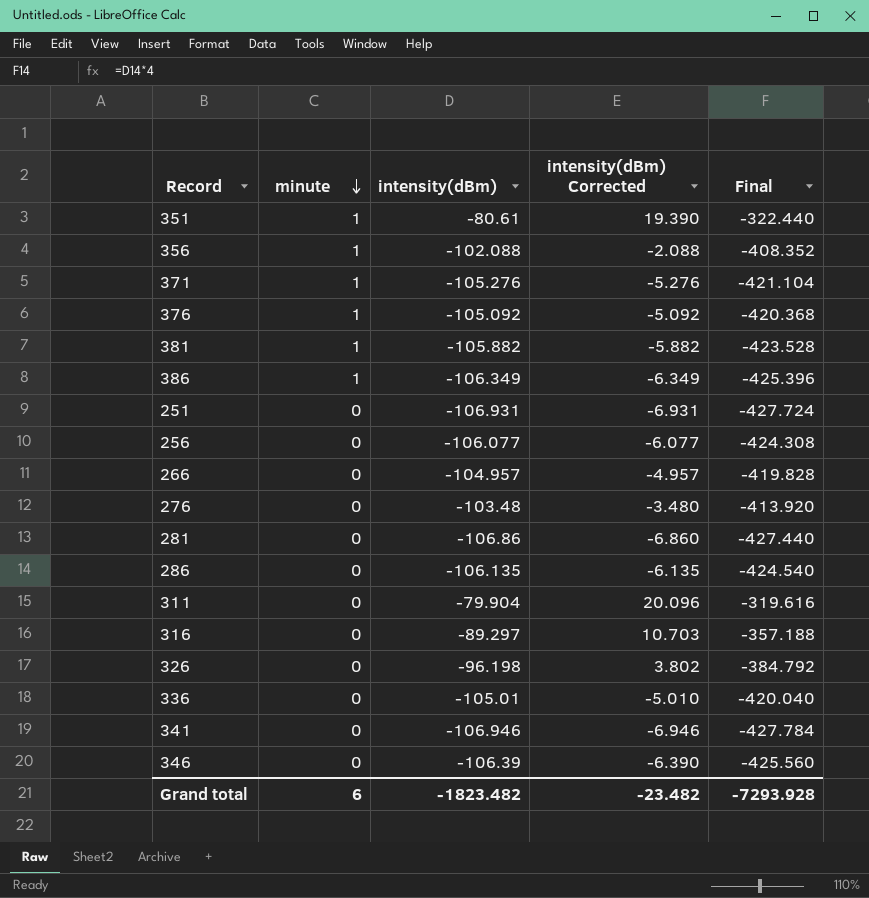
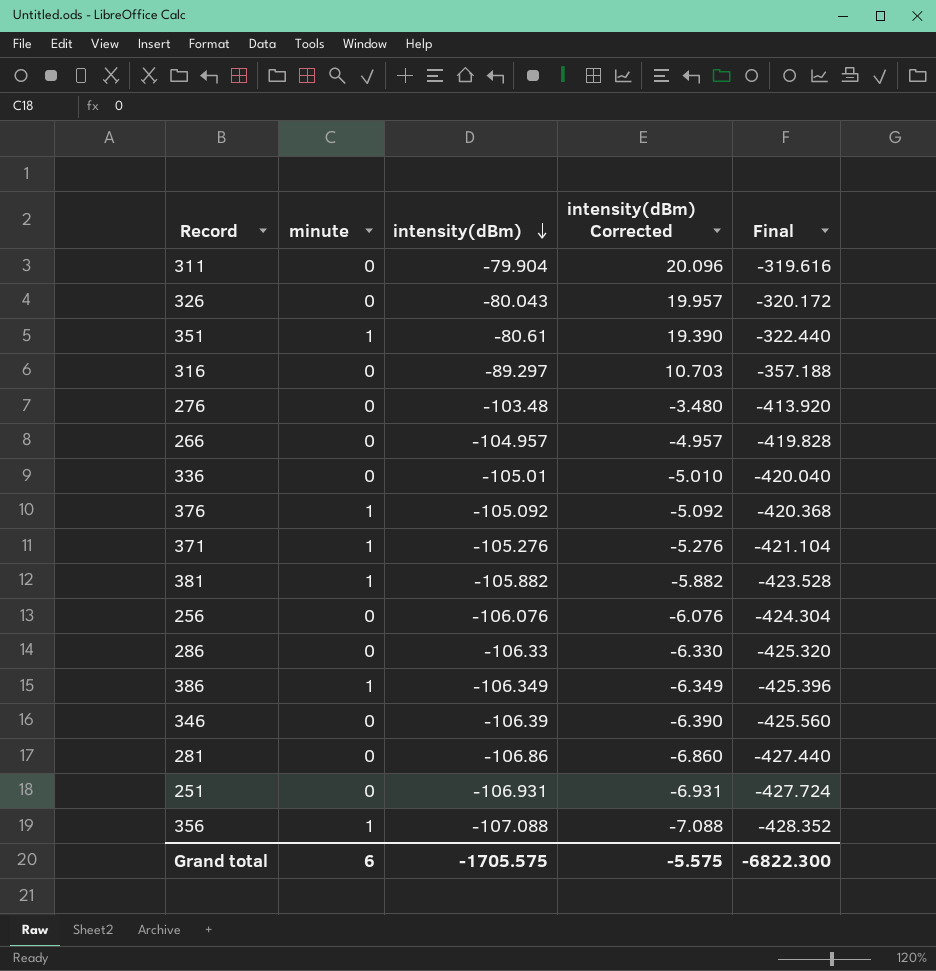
row order: minute descending -> intensity(dBm) descending
row 341: 0 | -106.946 | -6.946 | -427.784 -> none
326 | intensity(dBm): -96.198 -> -80.043
326 | intensity(dBm) Corrected: 3.802 -> 19.957
326 | Final: -384.792 -> -320.172
256 | intensity(dBm): -106.077 -> -106.076
256 | intensity(dBm) Corrected: -6.077 -> -6.076
256 | Final: -424.308 -> -424.304
286 | intensity(dBm): -106.135 -> -106.33
286 | intensity(dBm) Corrected: -6.135 -> -6.330
286 | Final: -424.540 -> -425.320
356 | intensity(dBm): -102.088 -> -107.088
356 | intensity(dBm) Corrected: -2.088 -> -7.088
356 | Final: -408.352 -> -428.352
Grand total | intensity(dBm): -1823.482 -> -1705.575
Grand total | intensity(dBm) Corrected: -23.482 -> -5.575
Grand total | Final: -7293.928 -> -6822.300

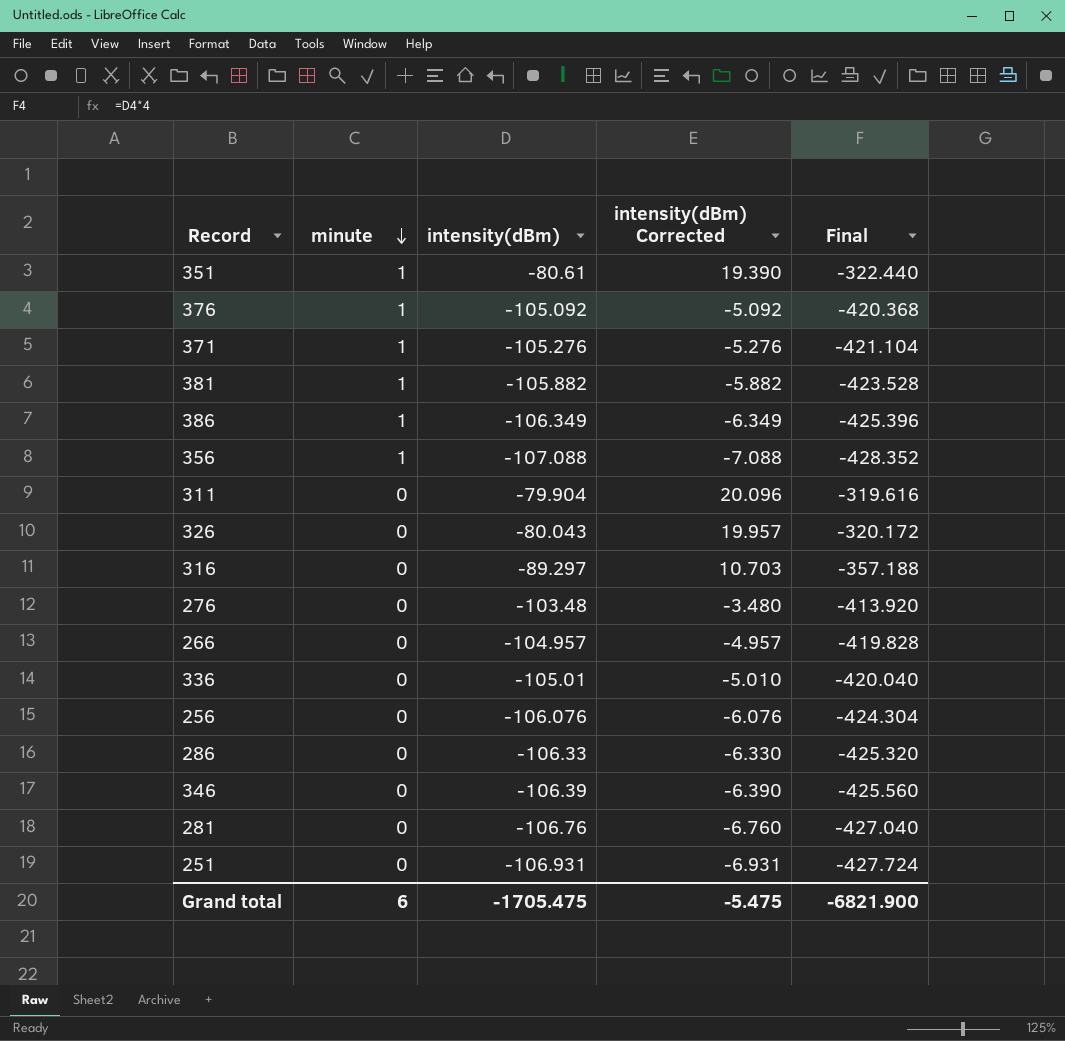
row order: intensity(dBm) descending -> minute descending
281 | intensity(dBm): -106.86 -> -106.76
281 | intensity(dBm) Corrected: -6.860 -> -6.760
281 | Final: -427.440 -> -427.040
Grand total | intensity(dBm): -1705.575 -> -1705.475
Grand total | intensity(dBm) Corrected: -5.575 -> -5.475
Grand total | Final: -6822.300 -> -6821.900

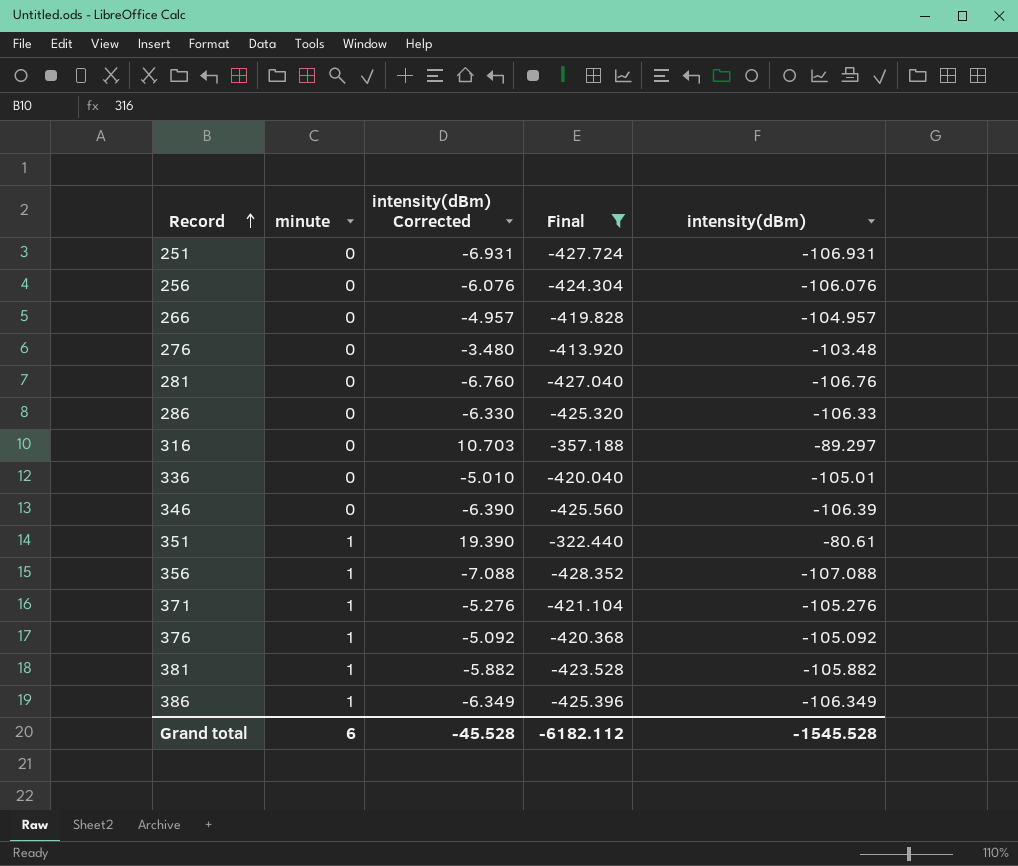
filter: none -> Final <= -322.440
row order: minute descending -> Record ascending
column intensity(dBm) | position: 3 -> 5
Grand total | intensity(dBm) Corrected: -5.475 -> -45.528
Grand total | Final: -6821.900 -> -6182.112
Grand total | intensity(dBm): -1705.475 -> -1545.528

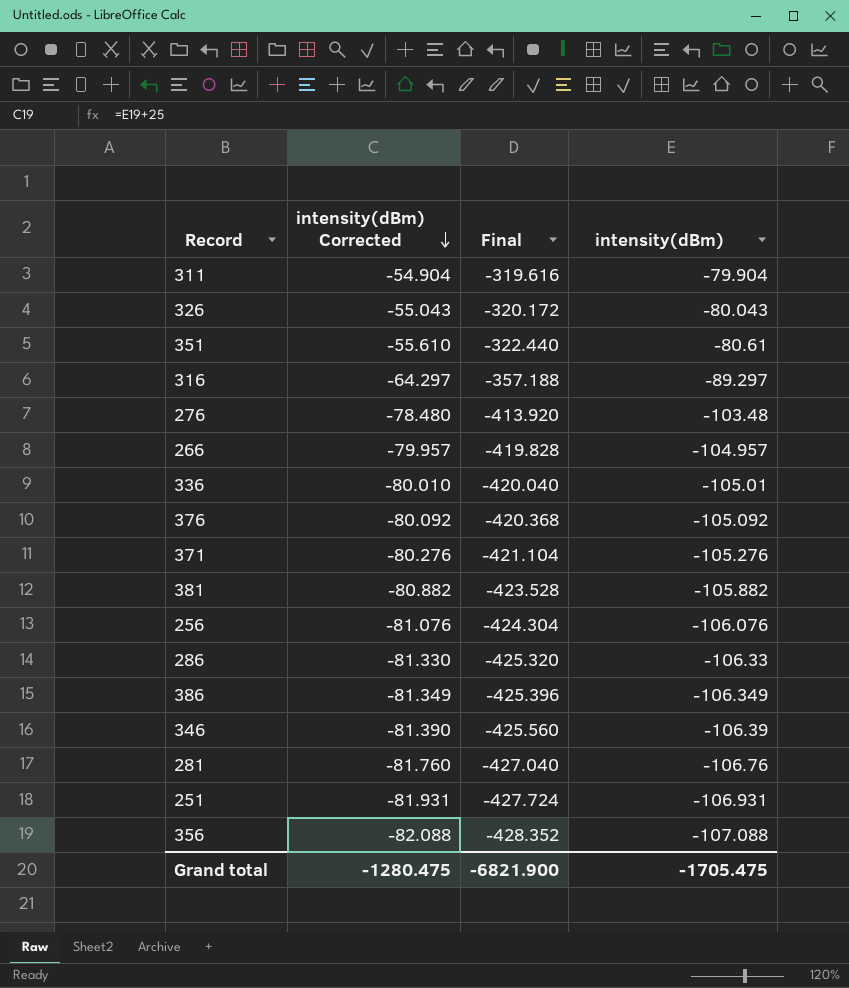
filter: Final <= -322.440 -> none
row order: Record ascending -> intensity(dBm) Corrected descending
column minute | position: 2 -> none
column intensity(dBm) Corrected | formula: [intensity(dBm)] + 100 -> [intensity(dBm)] + 25
Grand total | intensity(dBm) Corrected: -45.528 -> -1280.475
Grand total | Final: -6182.112 -> -6821.900
Grand total | intensity(dBm): -1545.528 -> -1705.475

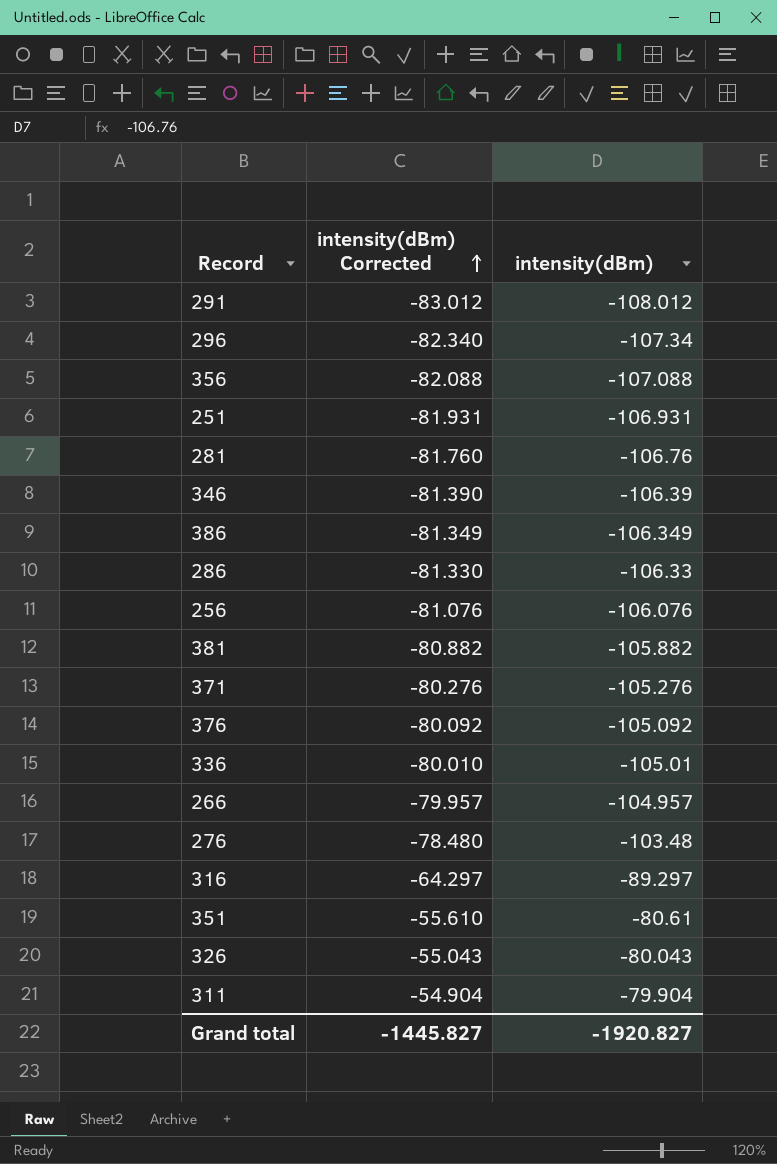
row order: intensity(dBm) Corrected descending -> intensity(dBm) Corrected ascending
column Final | formula: [intensity(dBm)] * 4 -> none
row 291: none -> -83.012 | -108.012
row 296: none -> -82.340 | -107.34
Grand total | intensity(dBm) Corrected: -1280.475 -> -1445.827
Grand total | intensity(dBm): -1705.475 -> -1920.827

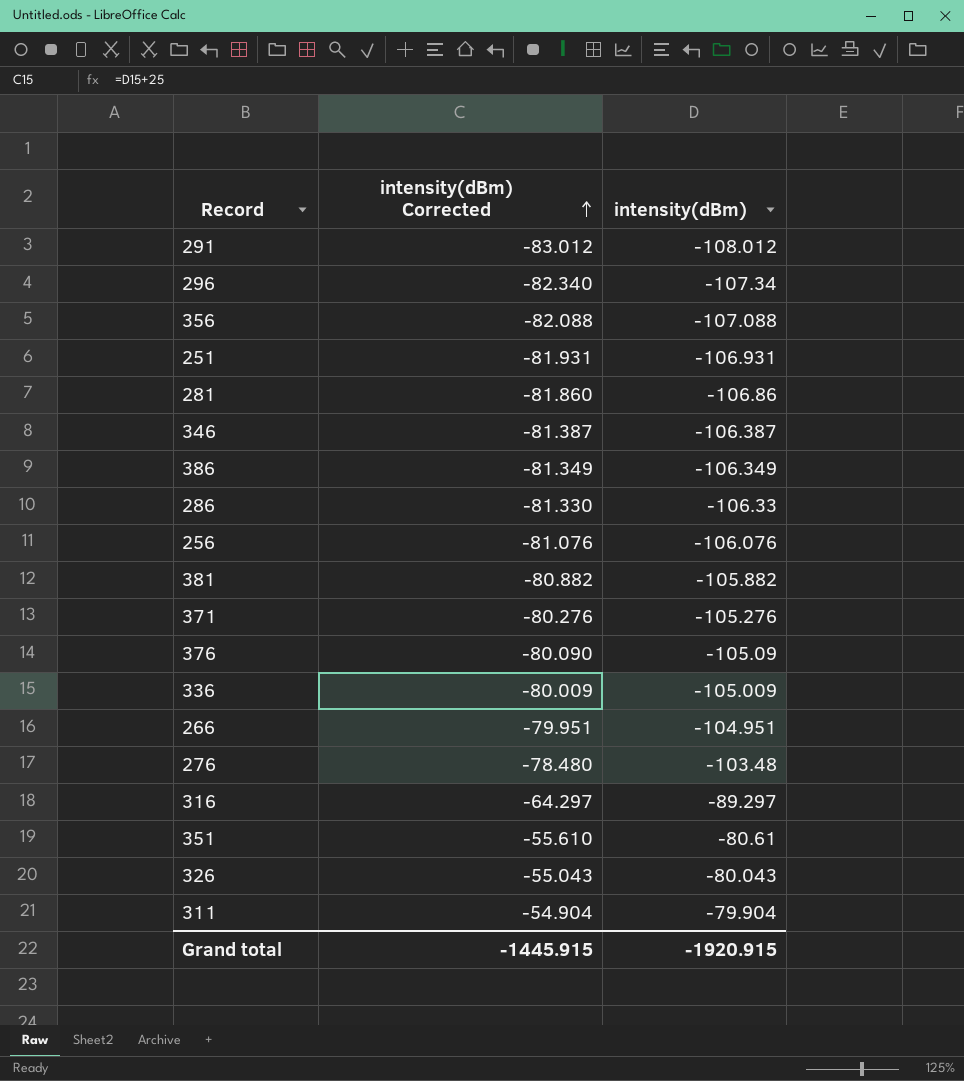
281 | intensity(dBm) Corrected: -81.760 -> -81.860
281 | intensity(dBm): -106.76 -> -106.86
346 | intensity(dBm) Corrected: -81.390 -> -81.387
346 | intensity(dBm): -106.39 -> -106.387
376 | intensity(dBm) Corrected: -80.092 -> -80.090
376 | intensity(dBm): -105.092 -> -105.09
336 | intensity(dBm) Corrected: -80.010 -> -80.009
336 | intensity(dBm): -105.01 -> -105.009
266 | intensity(dBm) Corrected: -79.957 -> -79.951
266 | intensity(dBm): -104.957 -> -104.951
Grand total | intensity(dBm) Corrected: -1445.827 -> -1445.915
Grand total | intensity(dBm): -1920.827 -> -1920.915

